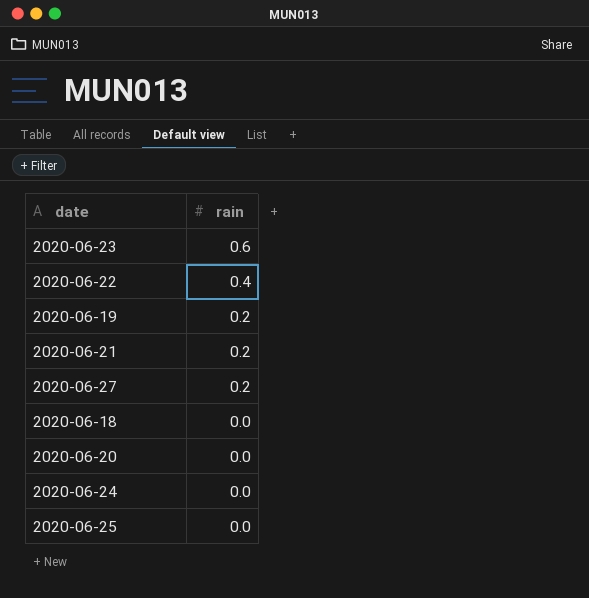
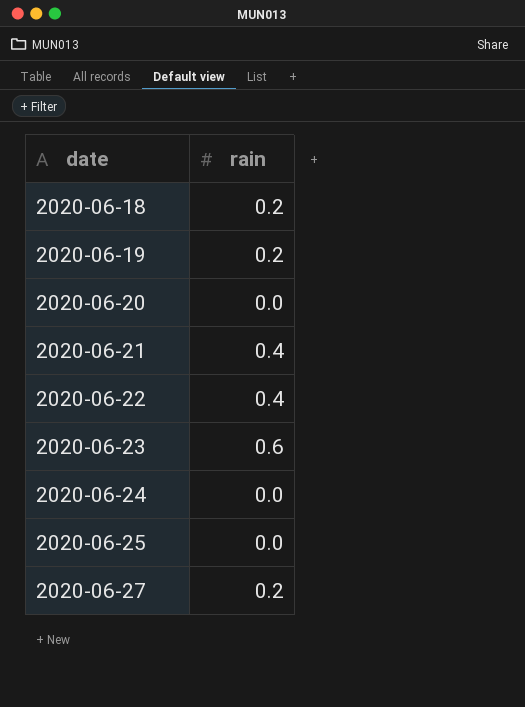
row order: rain descending -> date ascending
2020-06-18 | rain: 0.0 -> 0.2
2020-06-21 | rain: 0.2 -> 0.4

